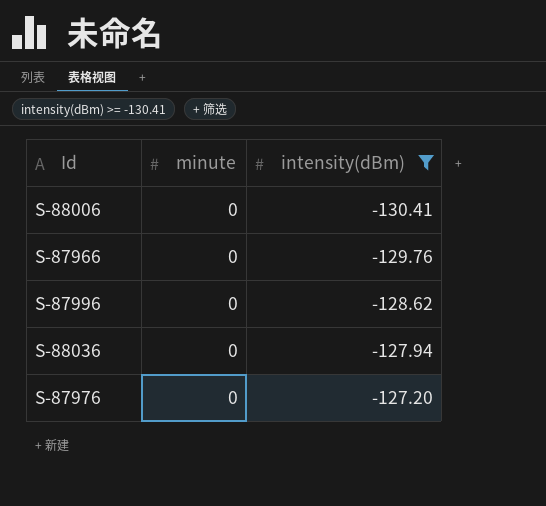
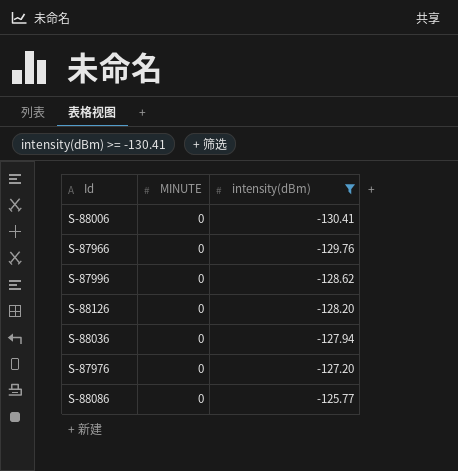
column name: minute -> MINUTE
row S-88126: none -> 0 | -128.20
row S-88086: none -> 0 | -125.77

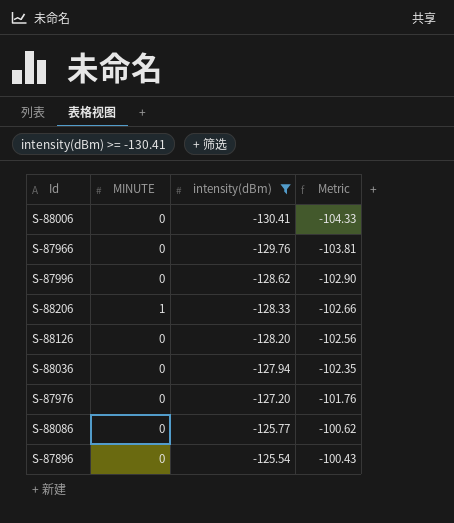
column Metric | formula: none -> [intensity(dBm)] * 0.8
row S-88206: none -> 1 | -128.33 | -102.66
row S-87896: none -> 0 | -125.54 | -100.43

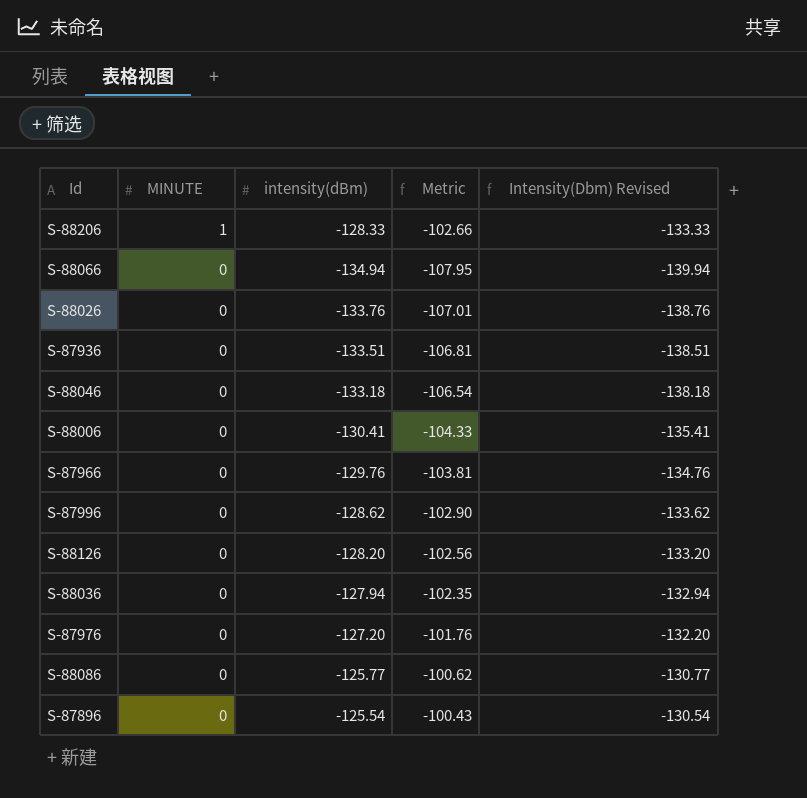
filter: intensity(dBm) >= -130.41 -> none
row order: intensity(dBm) ascending -> MINUTE descending
column Intensity(Dbm) Revised | formula: none -> [intensity(dBm)] - 5

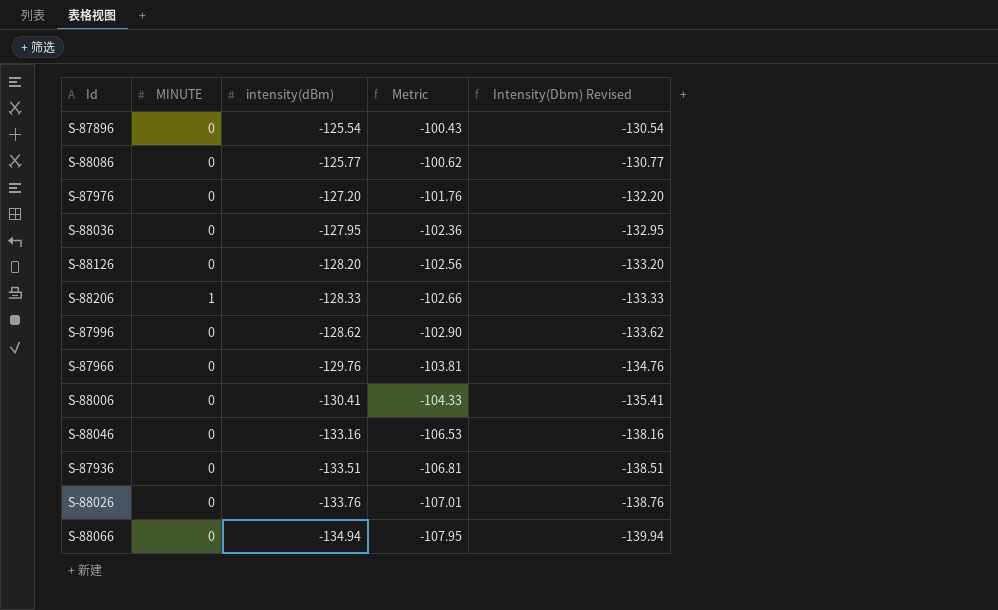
row order: MINUTE descending -> intensity(dBm) descending
S-88036 | intensity(dBm): -127.94 -> -127.95
S-88036 | Metric: -102.35 -> -102.36
S-88036 | Intensity(Dbm) Revised: -132.94 -> -132.95
S-88046 | intensity(dBm): -133.18 -> -133.16
S-88046 | Metric: -106.54 -> -106.53
S-88046 | Intensity(Dbm) Revised: -138.18 -> -138.16

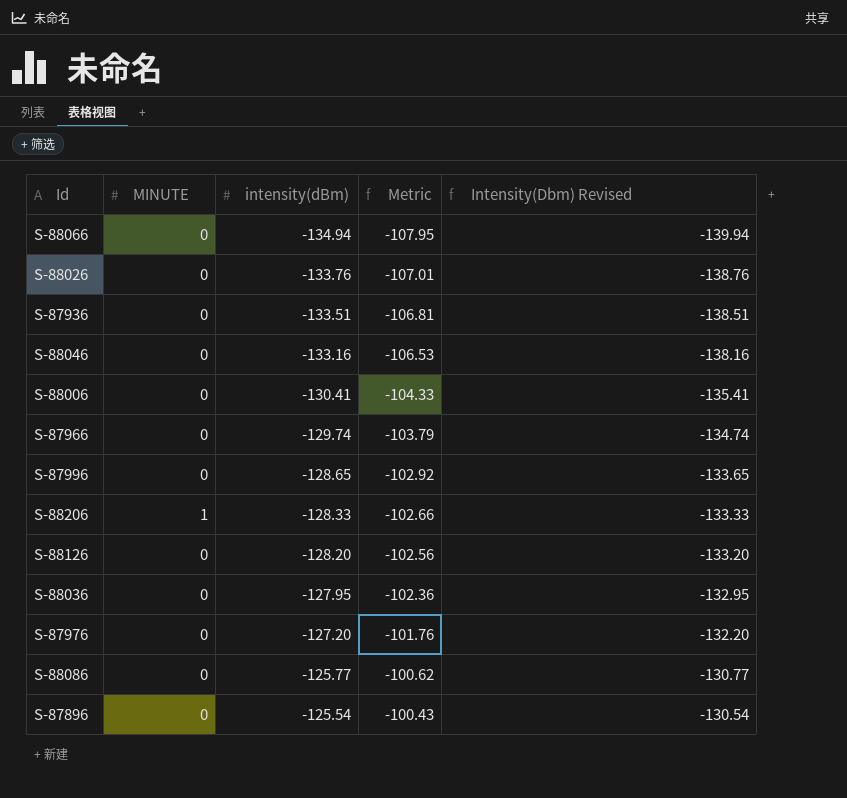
row order: intensity(dBm) descending -> intensity(dBm) ascending
S-87966 | intensity(dBm): -129.76 -> -129.74
S-87966 | Metric: -103.81 -> -103.79
S-87966 | Intensity(Dbm) Revised: -134.76 -> -134.74
S-87996 | intensity(dBm): -128.62 -> -128.65
S-87996 | Metric: -102.90 -> -102.92
S-87996 | Intensity(Dbm) Revised: -133.62 -> -133.65

